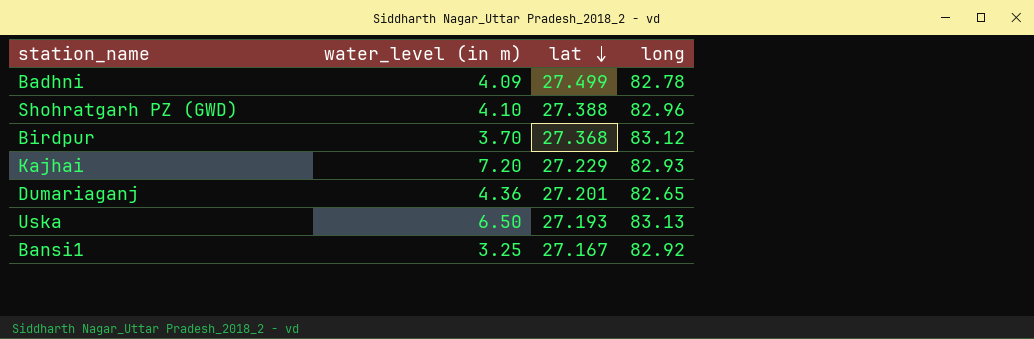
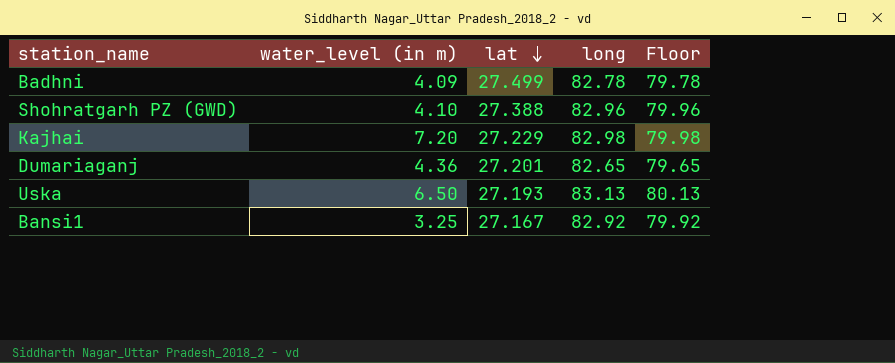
column Floor | formula: none -> [long] - 3
row Birdpur: 3.70 | 27.368 | 83.12 -> none
Kajhai | long: 82.93 -> 82.98

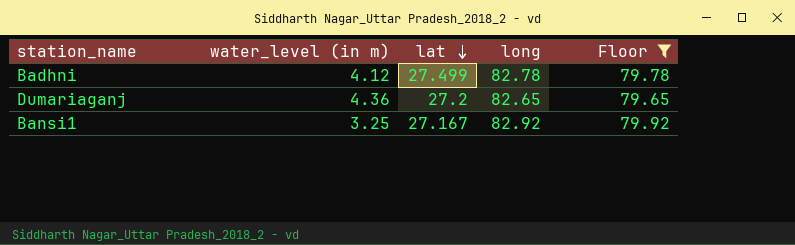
filter: none -> Floor <= 79.92
Badhni | water_level (in m): 4.09 -> 4.12
Dumariaganj | lat: 27.201 -> 27.2

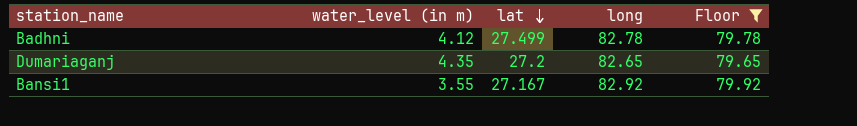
Dumariaganj | water_level (in m): 4.36 -> 4.35
Bansi1 | water_level (in m): 3.25 -> 3.55

